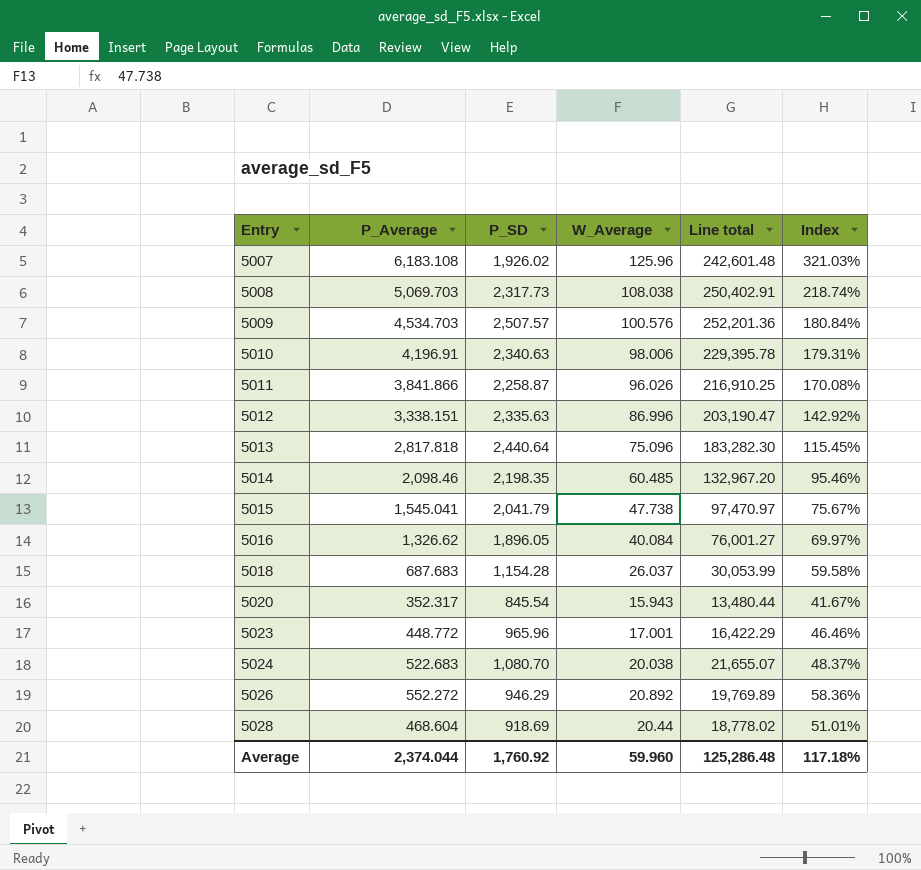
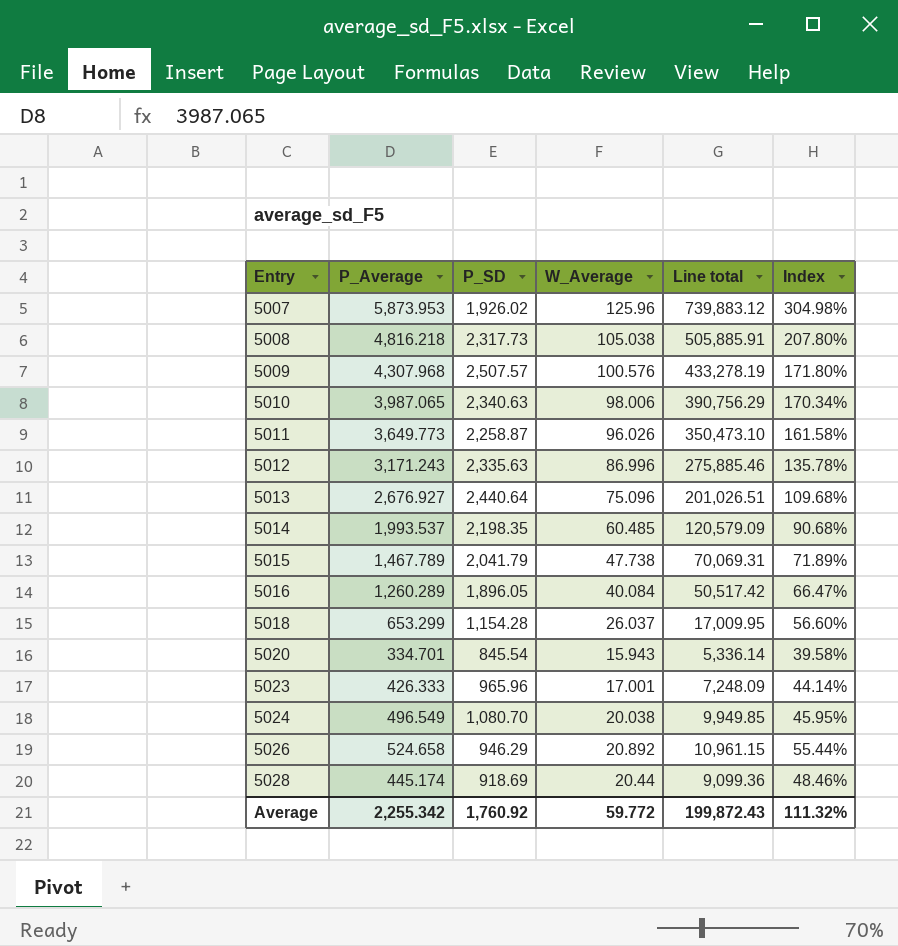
column Line total | formula: [P_SD] * [W_Average] -> [P_Average] * [W_Average]
5007 | P_Average: 6,183.108 -> 5,873.953
5007 | Index: 321.03% -> 304.98%
5008 | P_Average: 5,069.703 -> 4,816.218
5008 | W_Average: 108.038 -> 105.038
5008 | Index: 218.74% -> 207.80%
5009 | P_Average: 4,534.703 -> 4,307.968
5009 | Index: 180.84% -> 171.80%
5010 | P_Average: 4,196.91 -> 3,987.065
5010 | Index: 179.31% -> 170.34%
5011 | P_Average: 3,841.866 -> 3,649.773
5011 | Index: 170.08% -> 161.58%
5012 | P_Average: 3,338.151 -> 3,171.243
5012 | Index: 142.92% -> 135.78%
5013 | P_Average: 2,817.818 -> 2,676.927
5013 | Index: 115.45% -> 109.68%
5014 | P_Average: 2,098.46 -> 1,993.537
5014 | Index: 95.46% -> 90.68%
5015 | P_Average: 1,545.041 -> 1,467.789
5015 | Index: 75.67% -> 71.89%
5016 | P_Average: 1,326.62 -> 1,260.289
5016 | Index: 69.97% -> 66.47%
5018 | P_Average: 687.683 -> 653.299
5018 | Index: 59.58% -> 56.60%
5020 | P_Average: 352.317 -> 334.701
5020 | Index: 41.67% -> 39.58%
5023 | P_Average: 448.772 -> 426.333
5023 | Index: 46.46% -> 44.14%
5024 | P_Average: 522.683 -> 496.549
5024 | Index: 48.37% -> 45.95%
5026 | P_Average: 552.272 -> 524.658
5026 | Index: 58.36% -> 55.44%
5028 | P_Average: 468.604 -> 445.174
5028 | Index: 51.01% -> 48.46%
Average | P_Average: 2,374.044 -> 2,255.342
Average | W_Average: 59.960 -> 59.772
Average | Line total: 125,286.48 -> 199,872.43
Average | Index: 117.18% -> 111.32%

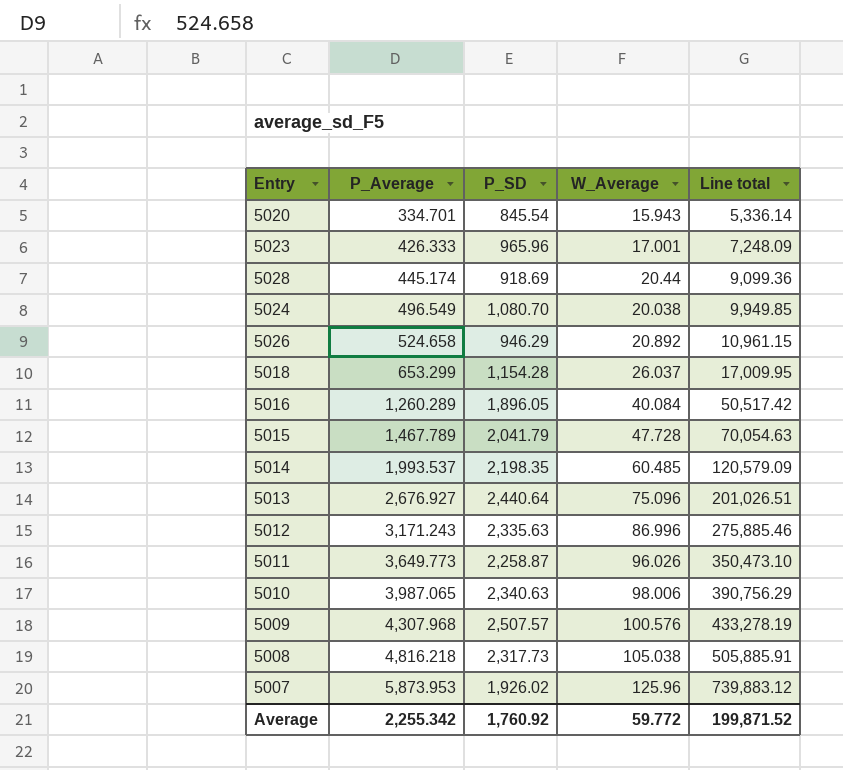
row order: Entry ascending -> P_Average ascending
column Index | formula: [P_Average] / [P_SD] -> none
5015 | W_Average: 47.738 -> 47.728
5015 | Line total: 70,069.31 -> 70,054.63
Average | Line total: 199,872.43 -> 199,871.52

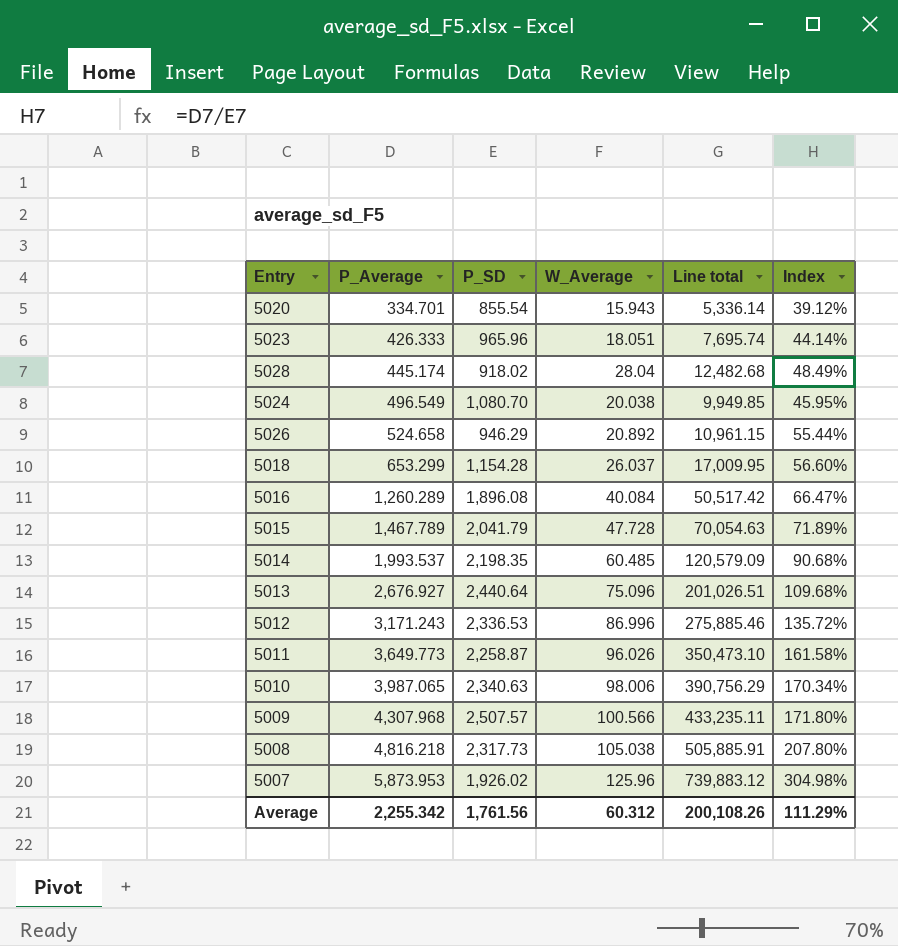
column Index | formula: none -> [P_Average] / [P_SD]
5020 | P_SD: 845.54 -> 855.54
5023 | W_Average: 17.001 -> 18.051
5023 | Line total: 7,248.09 -> 7,695.74
5028 | P_SD: 918.69 -> 918.02
5028 | W_Average: 20.44 -> 28.04
5028 | Line total: 9,099.36 -> 12,482.68
5016 | P_SD: 1,896.05 -> 1,896.08
5012 | P_SD: 2,335.63 -> 2,336.53
5009 | W_Average: 100.576 -> 100.566
5009 | Line total: 433,278.19 -> 433,235.11
Average | P_SD: 1,760.92 -> 1,761.56
Average | W_Average: 59.772 -> 60.312
Average | Line total: 199,871.52 -> 200,108.26

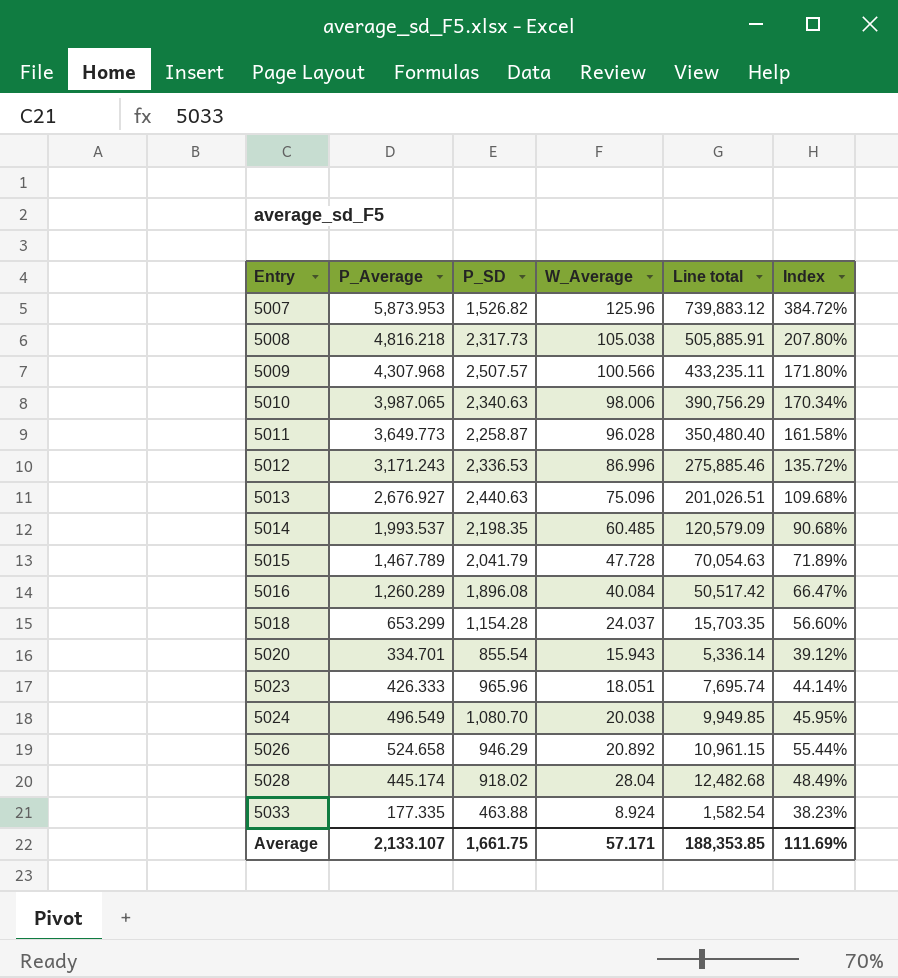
row order: P_Average ascending -> Entry ascending
5007 | P_SD: 1,926.02 -> 1,526.82
5007 | Index: 304.98% -> 384.72%
5011 | W_Average: 96.026 -> 96.028
5011 | Line total: 350,473.10 -> 350,480.40
5013 | P_SD: 2,440.64 -> 2,440.63
5018 | W_Average: 26.037 -> 24.037
5018 | Line total: 17,009.95 -> 15,703.35
row 5033: none -> 177.335 | 463.88 | 8.924 | 1,582.54 | 38.23%
Average | P_Average: 2,255.342 -> 2,133.107
Average | P_SD: 1,761.56 -> 1,661.75
Average | W_Average: 60.312 -> 57.171
Average | Line total: 200,108.26 -> 188,353.85
Average | Index: 111.29% -> 111.69%

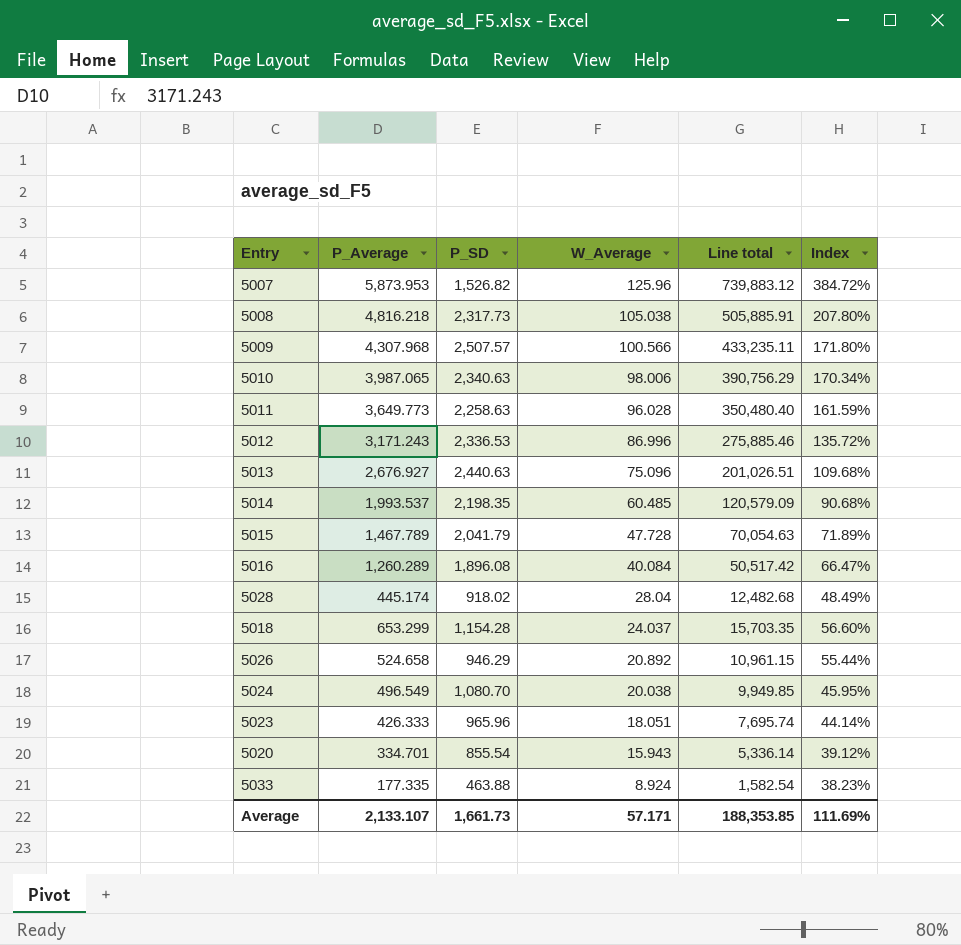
row order: Entry ascending -> W_Average descending
5011 | P_SD: 2,258.87 -> 2,258.63
5011 | Index: 161.58% -> 161.59%
Average | P_SD: 1,661.75 -> 1,661.73

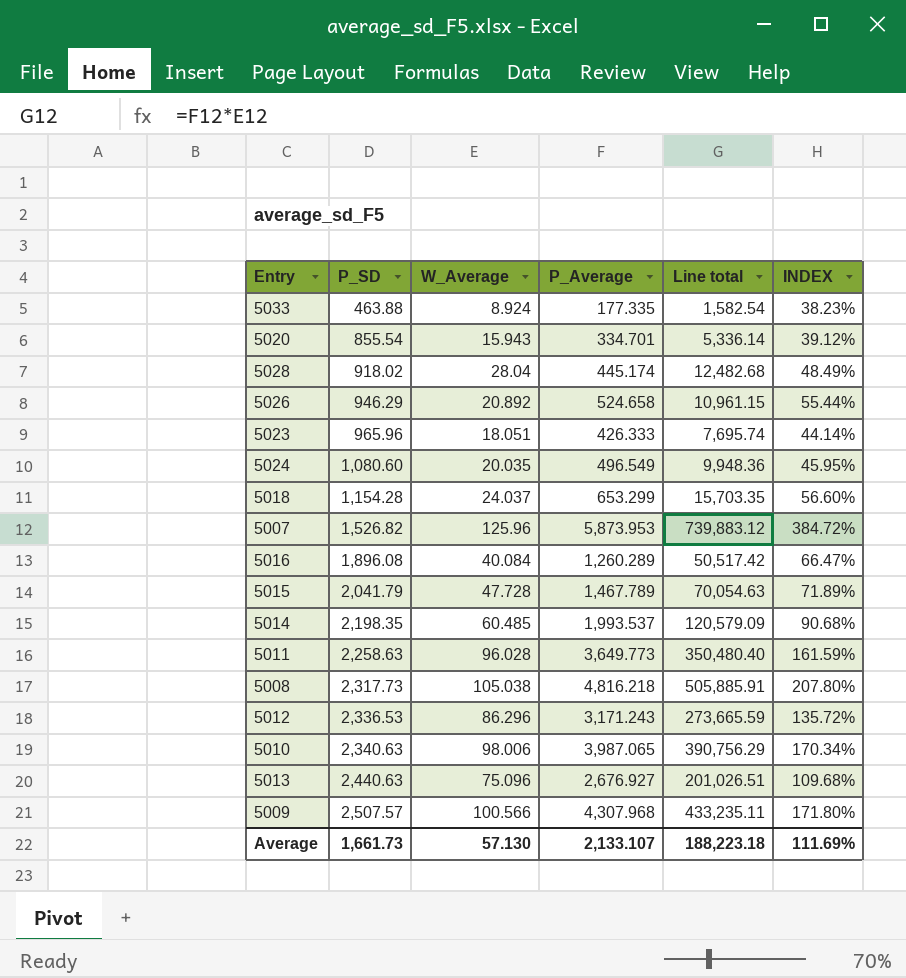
row order: W_Average descending -> P_SD ascending
column P_Average | position: 2 -> 4
column name: Index -> INDEX
5024 | P_SD: 1,080.70 -> 1,080.60
5024 | W_Average: 20.038 -> 20.035
5024 | Line total: 9,949.85 -> 9,948.36
5012 | W_Average: 86.996 -> 86.296
5012 | Line total: 275,885.46 -> 273,665.59
Average | W_Average: 57.171 -> 57.130
Average | Line total: 188,353.85 -> 188,223.18

